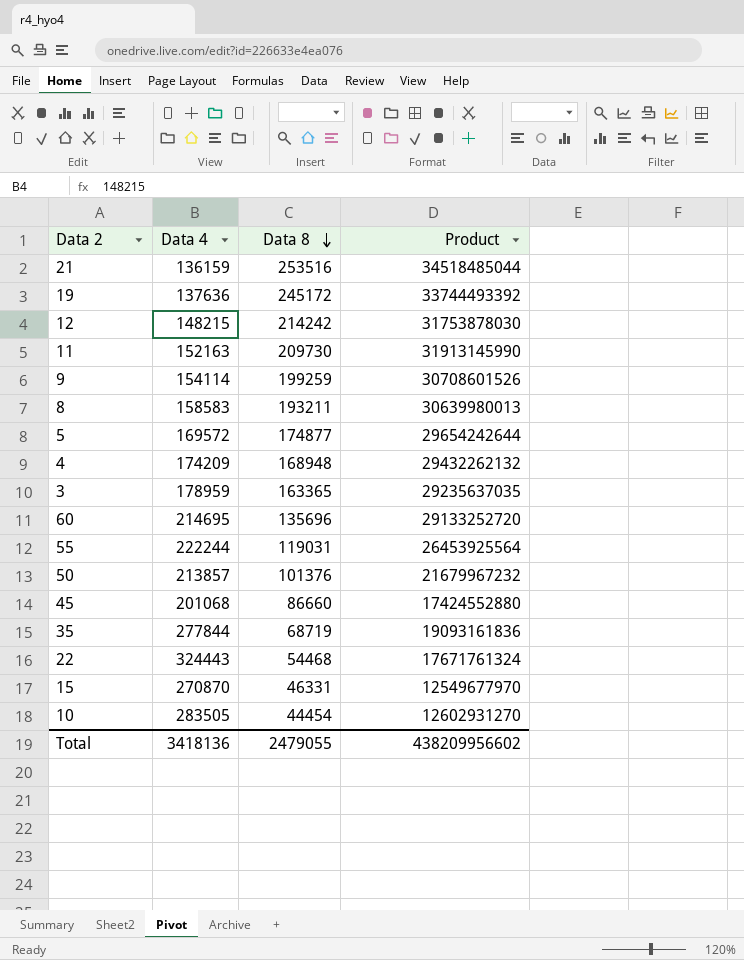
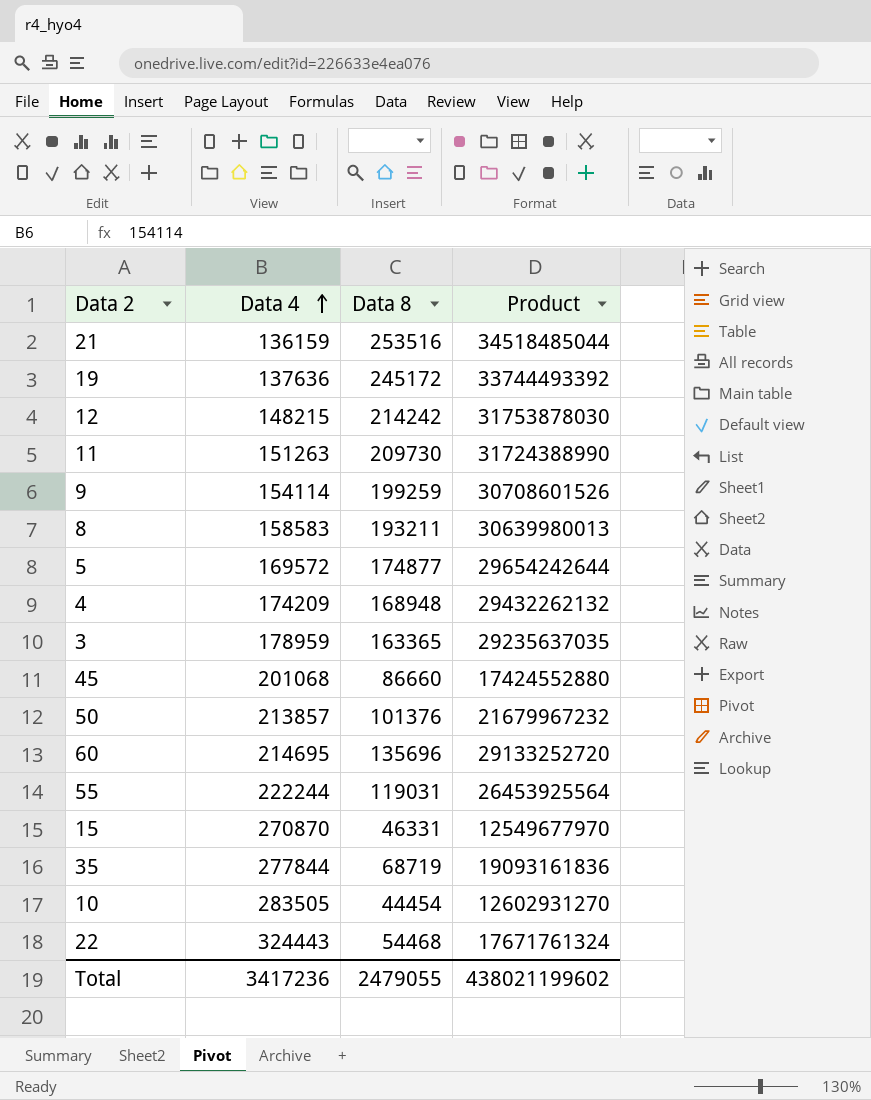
row order: Data 8 descending -> Data 4 ascending
11 | Data 4: 152163 -> 151263
11 | Product: 31913145990 -> 31724388990
Total | Data 4: 3418136 -> 3417236
Total | Product: 438209956602 -> 438021199602

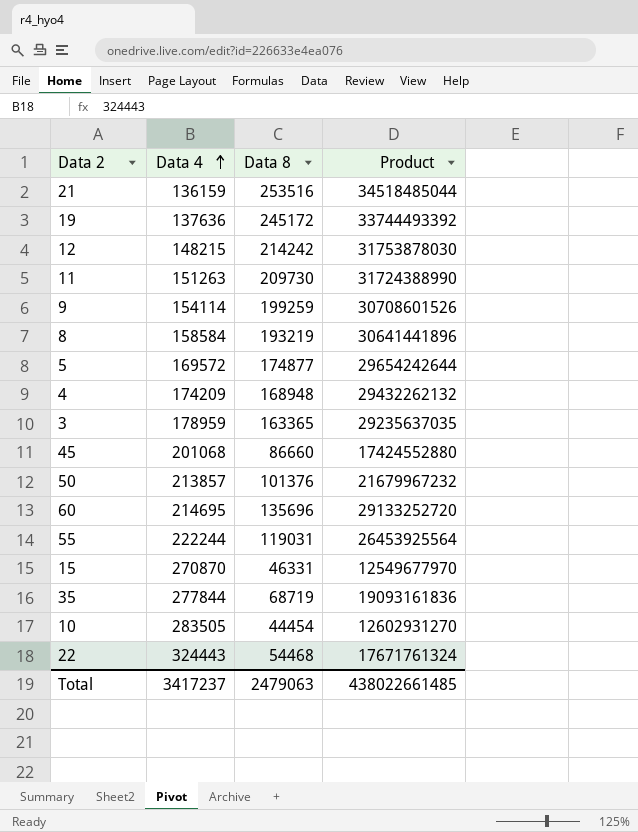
8 | Data 4: 158583 -> 158584
8 | Data 8: 193211 -> 193219
8 | Product: 30639980013 -> 30641441896
Total | Data 4: 3417236 -> 3417237
Total | Data 8: 2479055 -> 2479063
Total | Product: 438021199602 -> 438022661485

